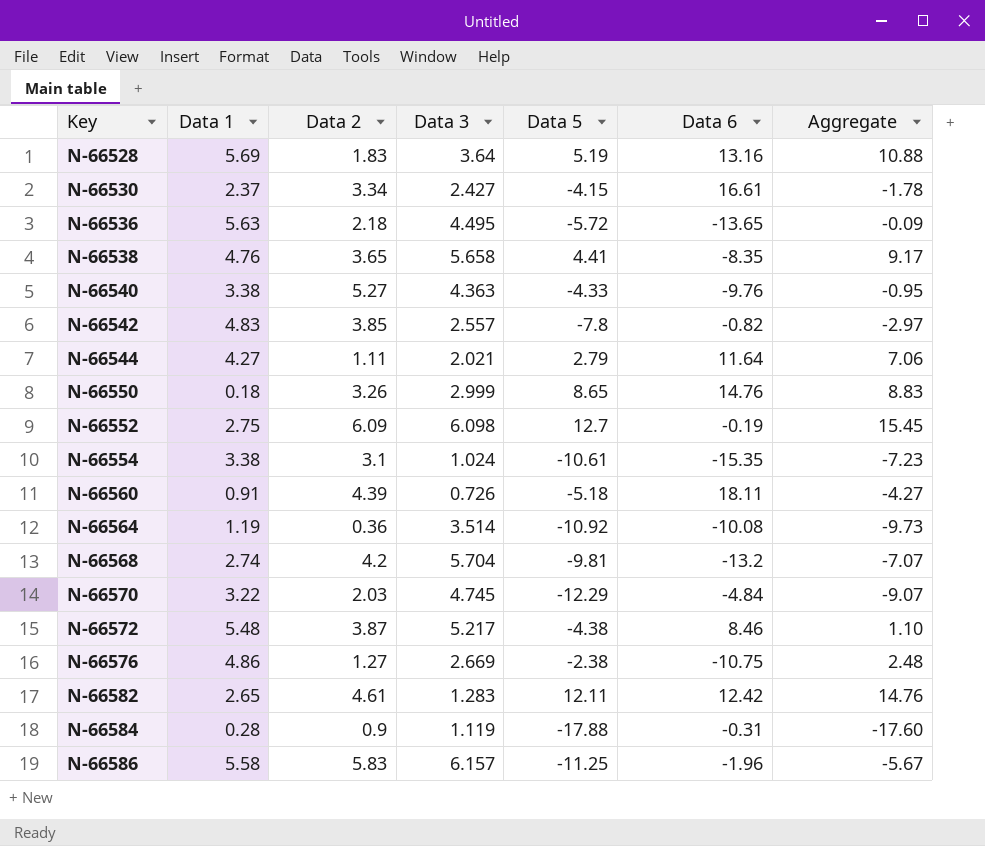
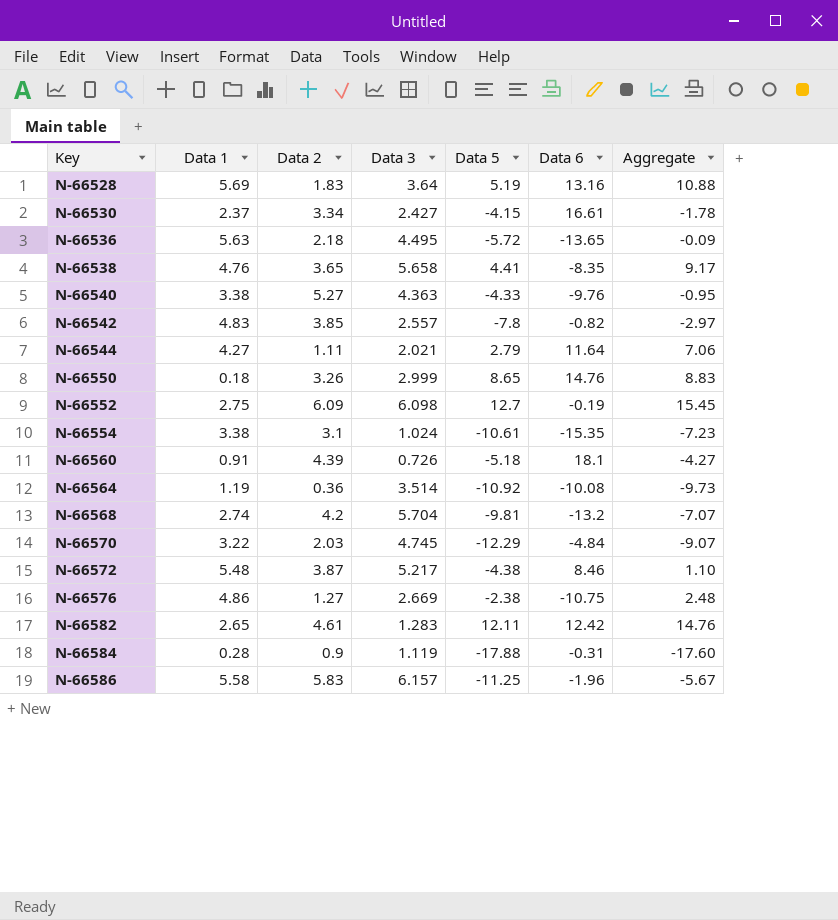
N-66560 | Data 6: 18.11 -> 18.1

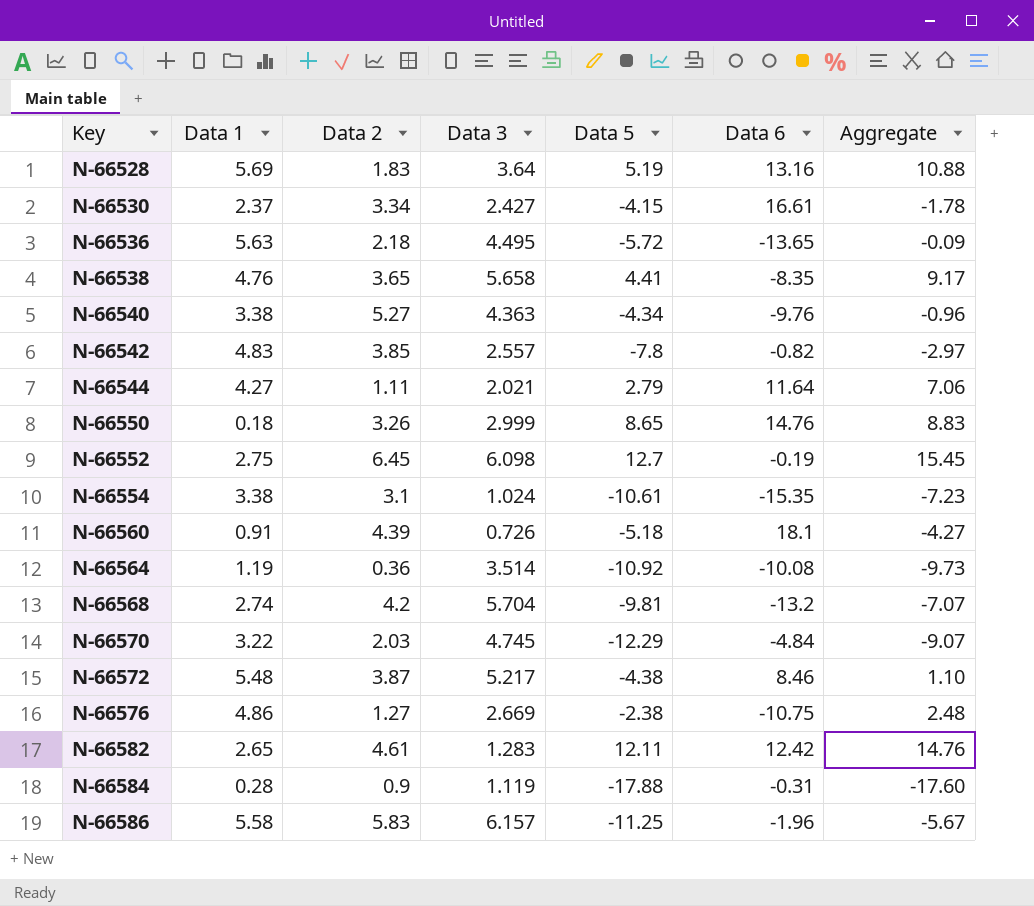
N-66540 | Data 5: -4.33 -> -4.34
N-66540 | Aggregate: -0.95 -> -0.96
N-66552 | Data 2: 6.09 -> 6.45

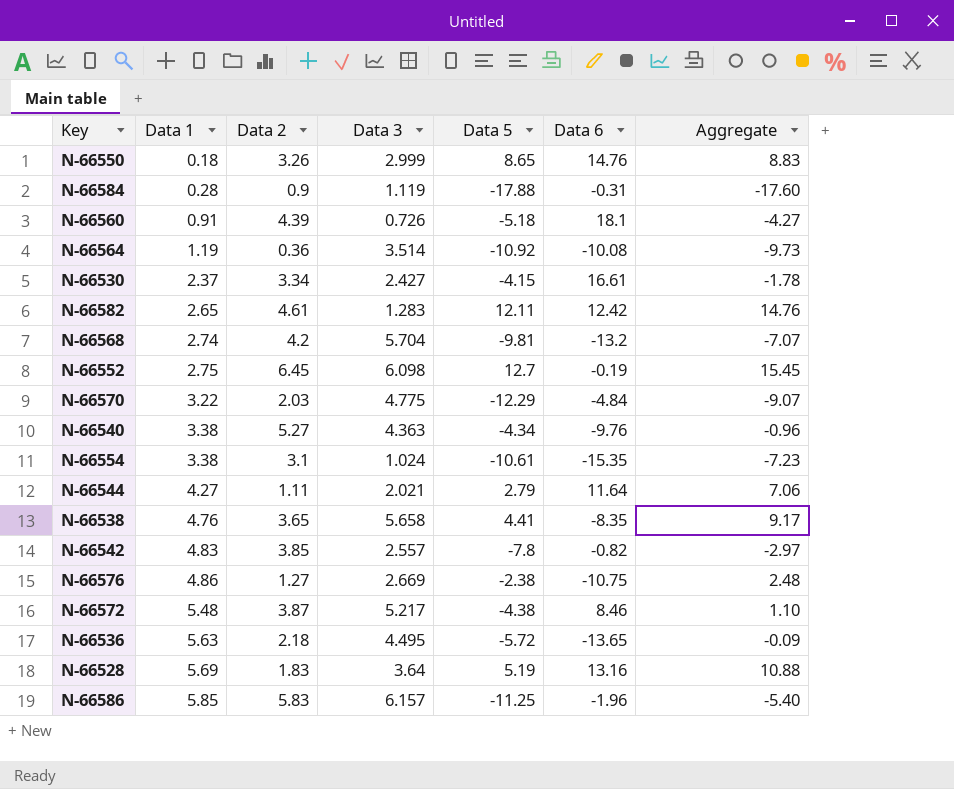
row order: Key ascending -> Data 1 ascending
N-66570 | Data 3: 4.745 -> 4.775
N-66586 | Data 1: 5.58 -> 5.85
N-66586 | Aggregate: -5.67 -> -5.40

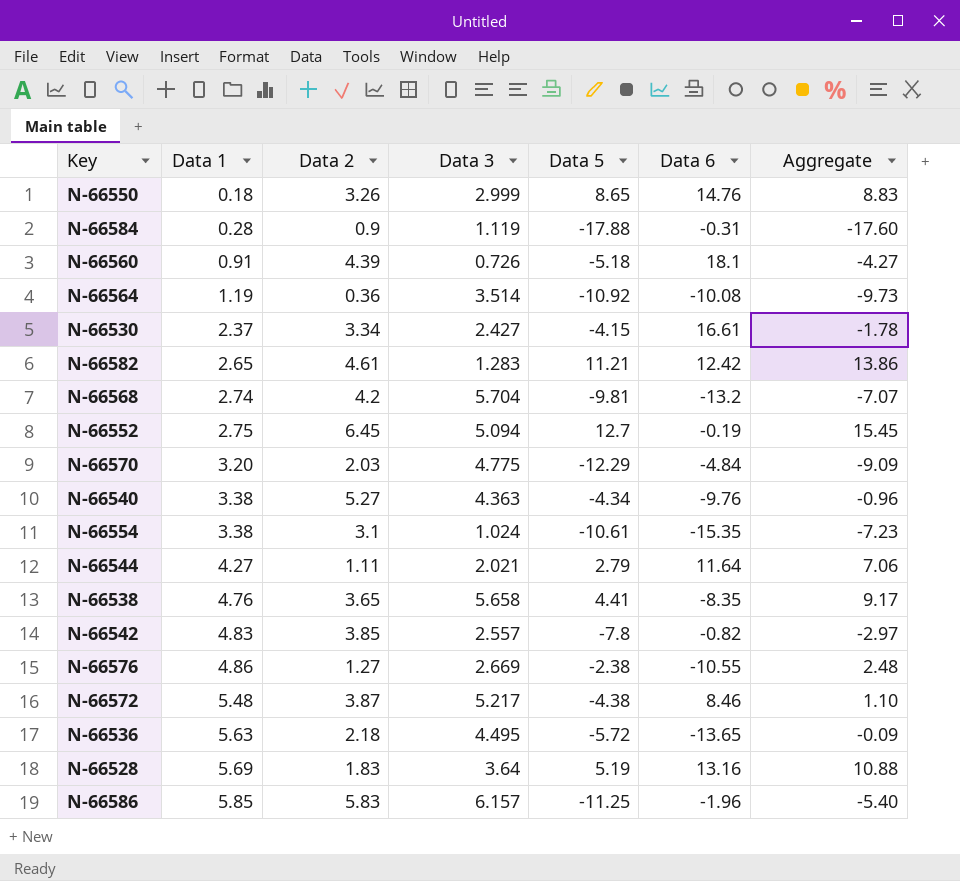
N-66582 | Data 5: 12.11 -> 11.21
N-66582 | Aggregate: 14.76 -> 13.86
N-66552 | Data 3: 6.098 -> 5.094
N-66570 | Data 1: 3.22 -> 3.20
N-66570 | Aggregate: -9.07 -> -9.09
N-66576 | Data 6: -10.75 -> -10.55

